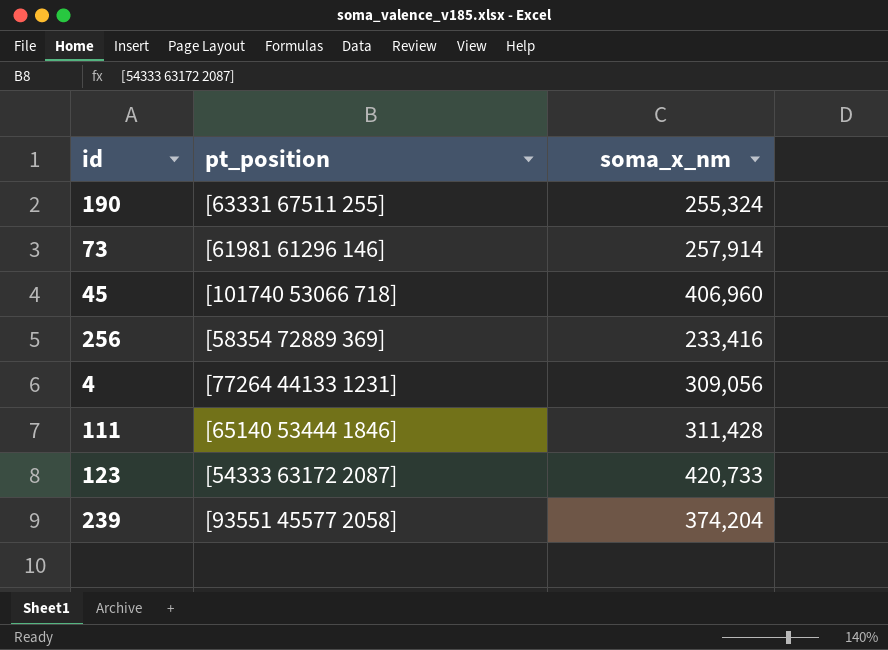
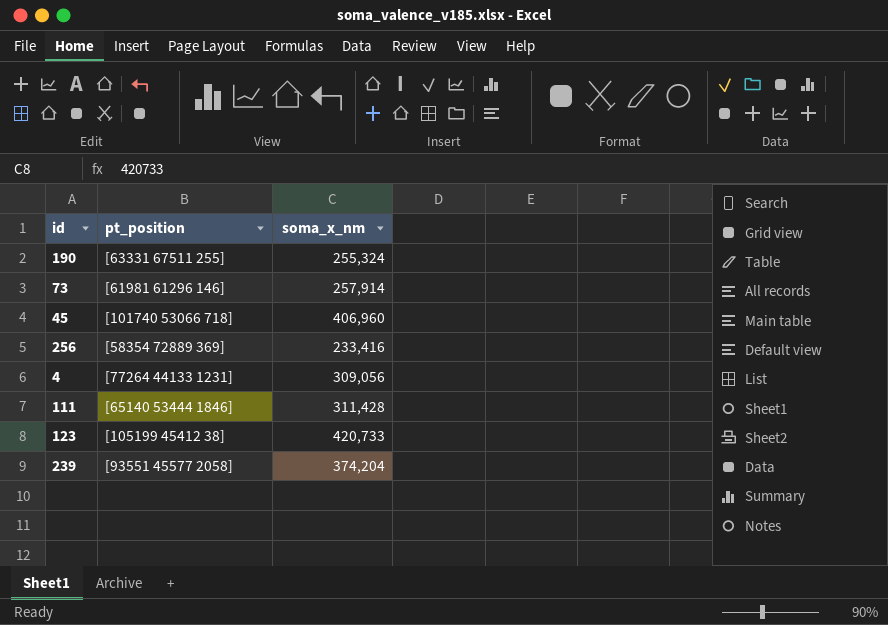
123 | pt_position: [54333 63172 2087] -> [105199 45412 38]

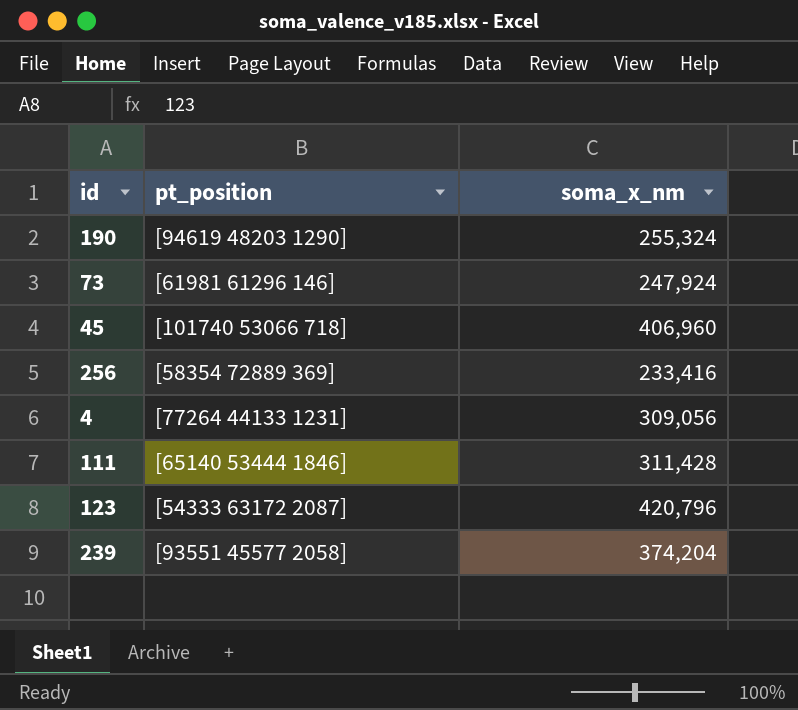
190 | pt_position: [63331 67511 255] -> [94619 48203 1290]
73 | soma_x_nm: 257,914 -> 247,924
123 | pt_position: [105199 45412 38] -> [54333 63172 2087]
123 | soma_x_nm: 420,733 -> 420,796

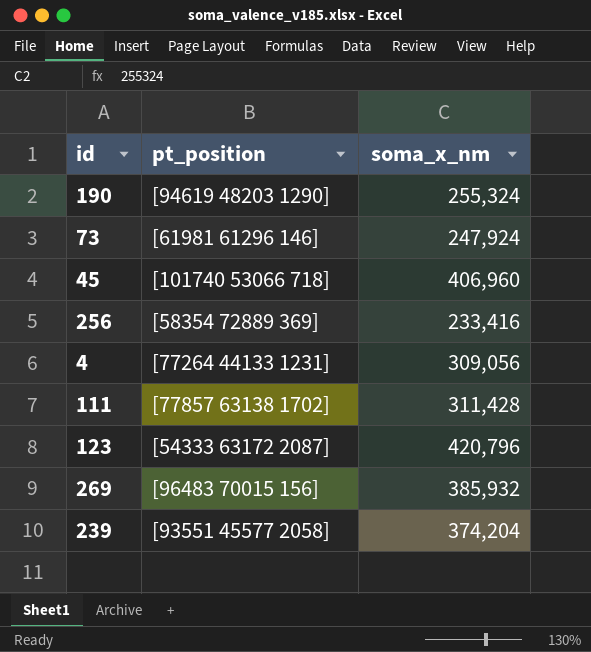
111 | pt_position: [65140 53444 1846] -> [77857 63138 1702]
row 269: none -> [96483 70015 156] | 385,932

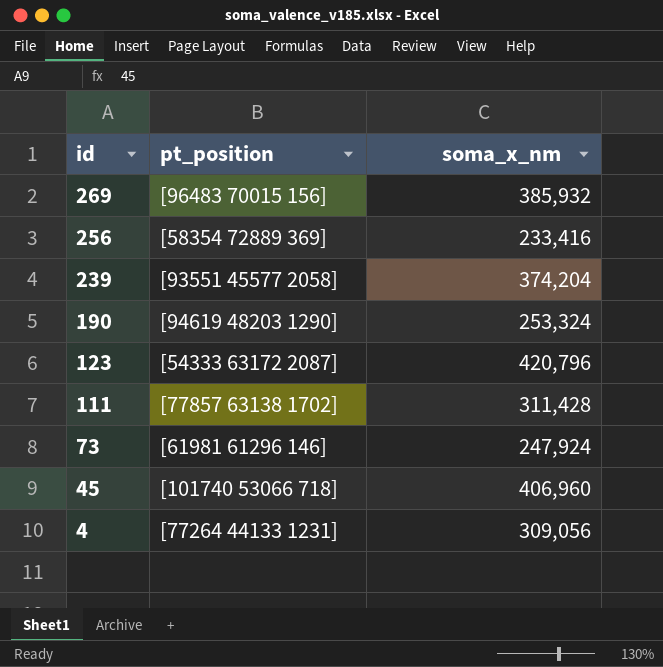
row order: none -> id descending
190 | soma_x_nm: 255,324 -> 253,324

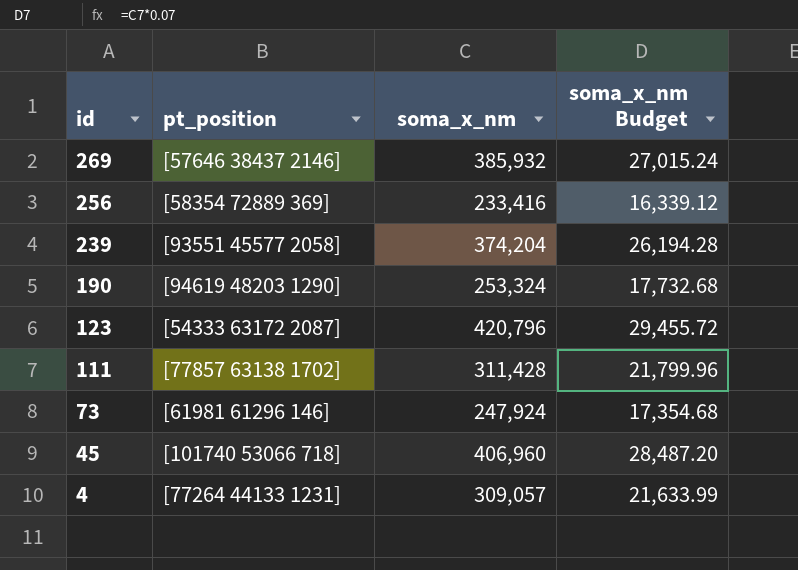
column soma_x_nm Budget | formula: none -> [soma_x_nm] * 0.07
269 | pt_position: [96483 70015 156] -> [57646 38437 2146]
4 | soma_x_nm: 309,056 -> 309,057

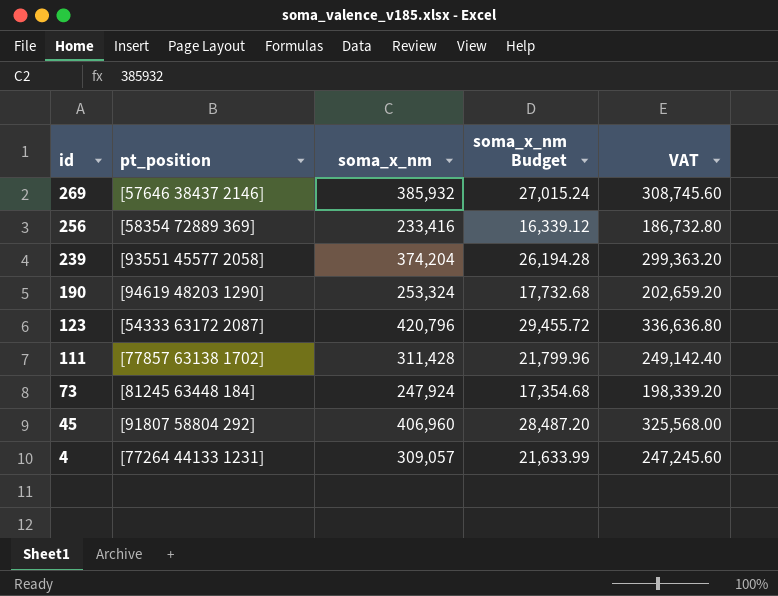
column VAT | formula: none -> [soma_x_nm] * 0.8
73 | pt_position: [61981 61296 146] -> [81245 63448 184]
45 | pt_position: [101740 53066 718] -> [91807 58804 292]

